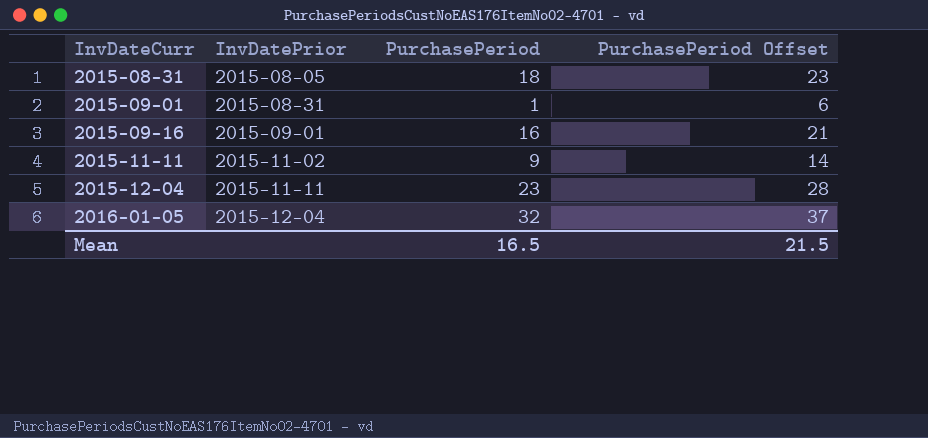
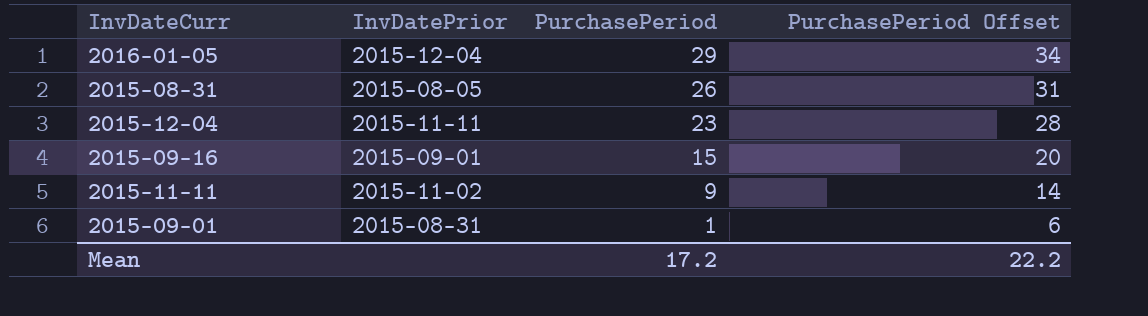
row order: InvDateCurr ascending -> PurchasePeriod descending
2016-01-05 | PurchasePeriod: 32 -> 29
2016-01-05 | PurchasePeriod Offset: 37 -> 34
2015-08-31 | PurchasePeriod: 18 -> 26
2015-08-31 | PurchasePeriod Offset: 23 -> 31
2015-09-16 | PurchasePeriod: 16 -> 15
2015-09-16 | PurchasePeriod Offset: 21 -> 20
Mean | PurchasePeriod: 16.5 -> 17.2
Mean | PurchasePeriod Offset: 21.5 -> 22.2

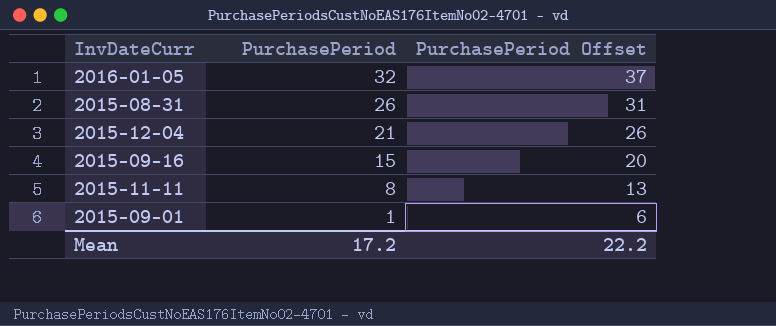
column InvDatePrior | position: 2 -> none
2016-01-05 | PurchasePeriod: 29 -> 32
2016-01-05 | PurchasePeriod Offset: 34 -> 37
2015-12-04 | PurchasePeriod: 23 -> 21
2015-12-04 | PurchasePeriod Offset: 28 -> 26
2015-11-11 | PurchasePeriod: 9 -> 8
2015-11-11 | PurchasePeriod Offset: 14 -> 13

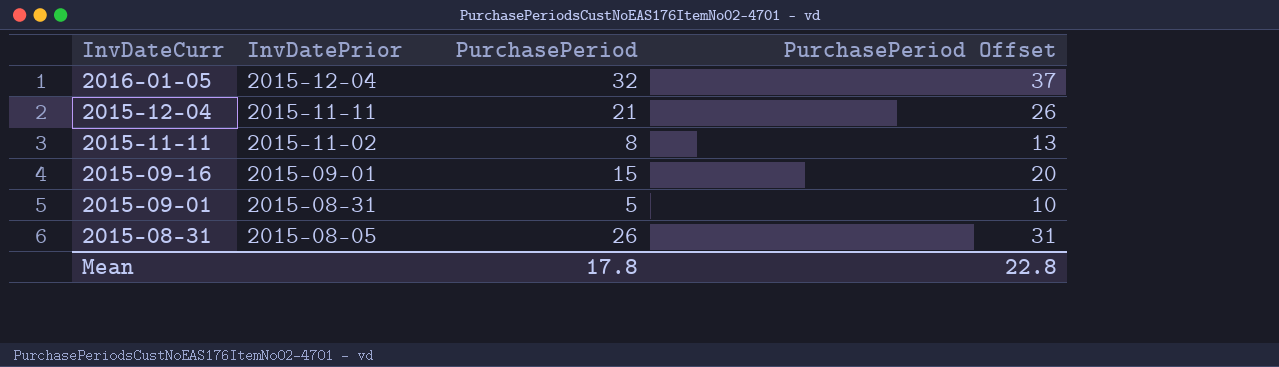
row order: PurchasePeriod descending -> InvDateCurr descending
column InvDatePrior | position: none -> 2
2015-09-01 | PurchasePeriod: 1 -> 5
2015-09-01 | PurchasePeriod Offset: 6 -> 10
Mean | PurchasePeriod: 17.2 -> 17.8
Mean | PurchasePeriod Offset: 22.2 -> 22.8

